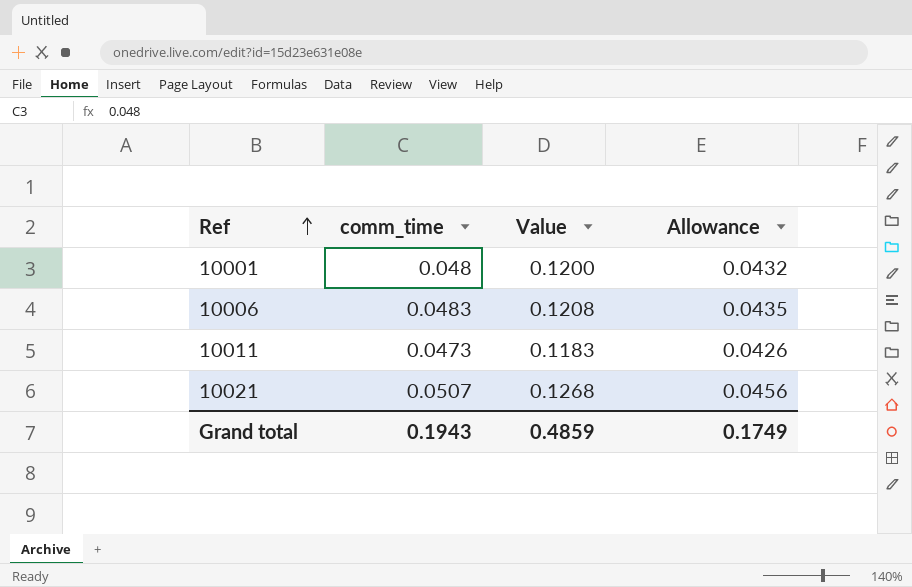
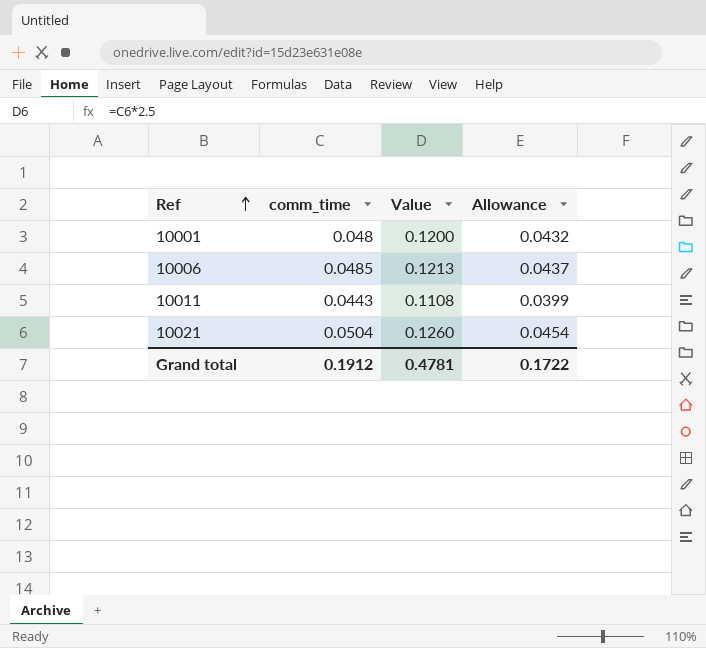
10006 | comm_time: 0.0483 -> 0.0485
10006 | Value: 0.1208 -> 0.1213
10006 | Allowance: 0.0435 -> 0.0437
10011 | comm_time: 0.0473 -> 0.0443
10011 | Value: 0.1183 -> 0.1108
10011 | Allowance: 0.0426 -> 0.0399
10021 | comm_time: 0.0507 -> 0.0504
10021 | Value: 0.1268 -> 0.1260
10021 | Allowance: 0.0456 -> 0.0454
Grand total | comm_time: 0.1943 -> 0.1912
Grand total | Value: 0.4859 -> 0.4781
Grand total | Allowance: 0.1749 -> 0.1722

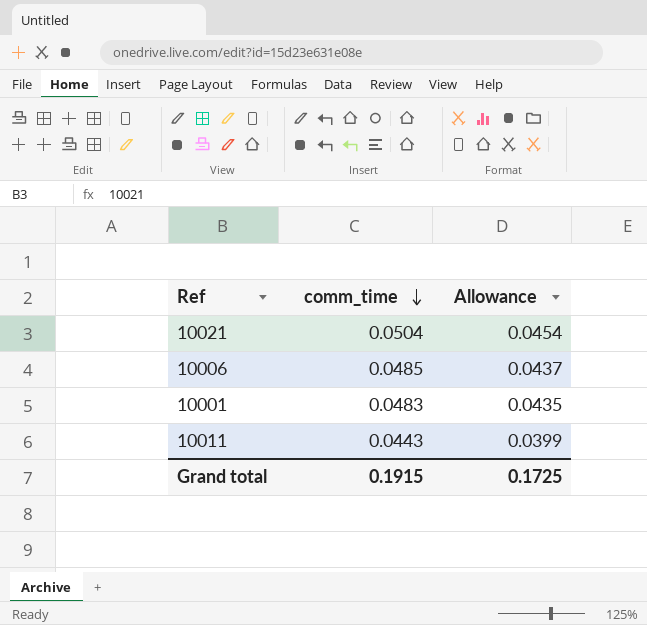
row order: Ref ascending -> comm_time descending
column Value | formula: [comm_time] * 2.5 -> none
10001 | comm_time: 0.048 -> 0.0483
10001 | Allowance: 0.0432 -> 0.0435
Grand total | comm_time: 0.1912 -> 0.1915
Grand total | Allowance: 0.1722 -> 0.1725

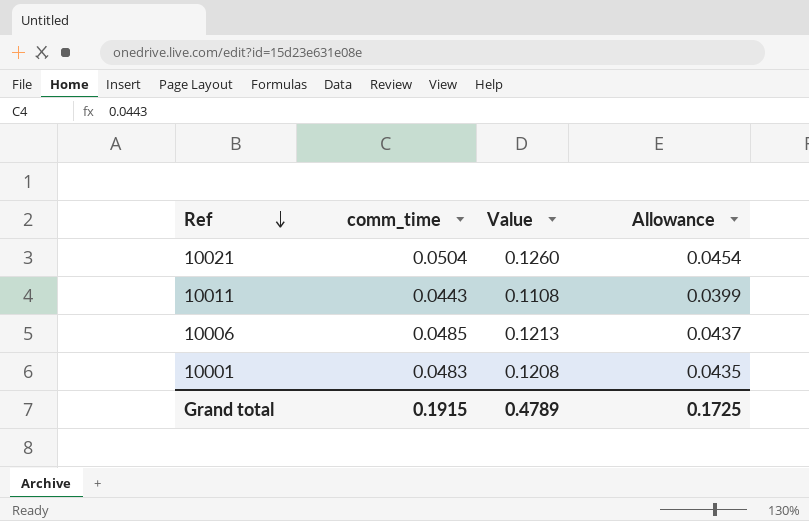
row order: comm_time descending -> Ref descending
column Value | formula: none -> [comm_time] * 2.5

